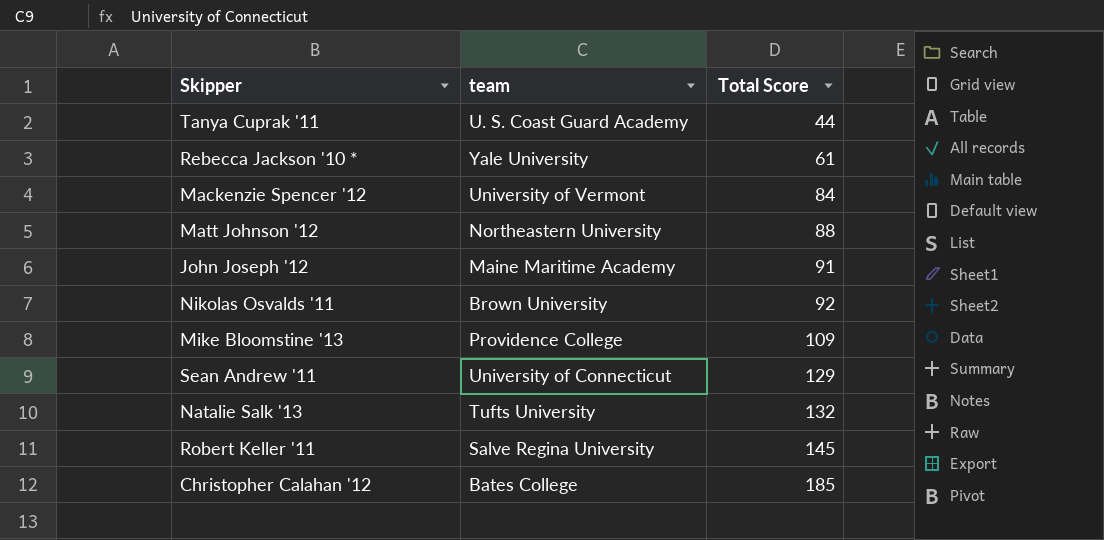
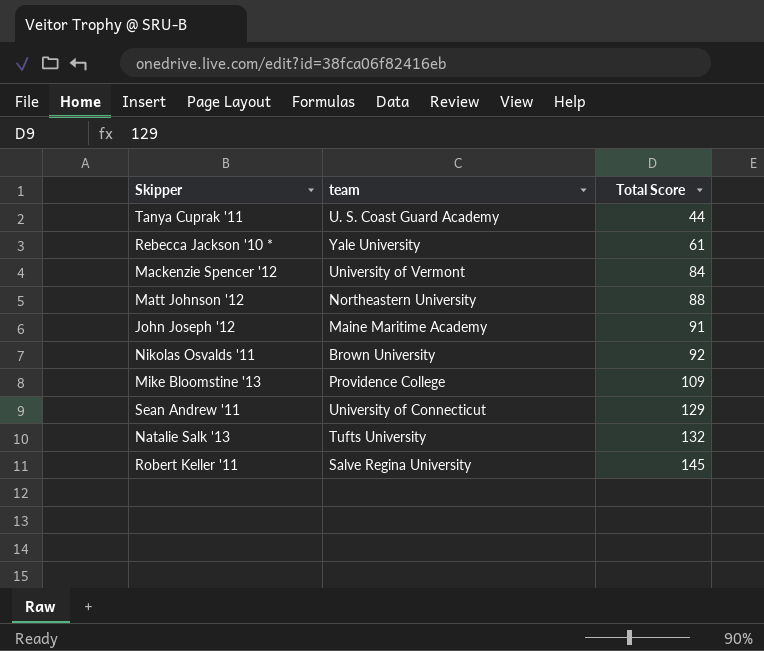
row Christopher Calahan '12: Bates College | 185 -> none

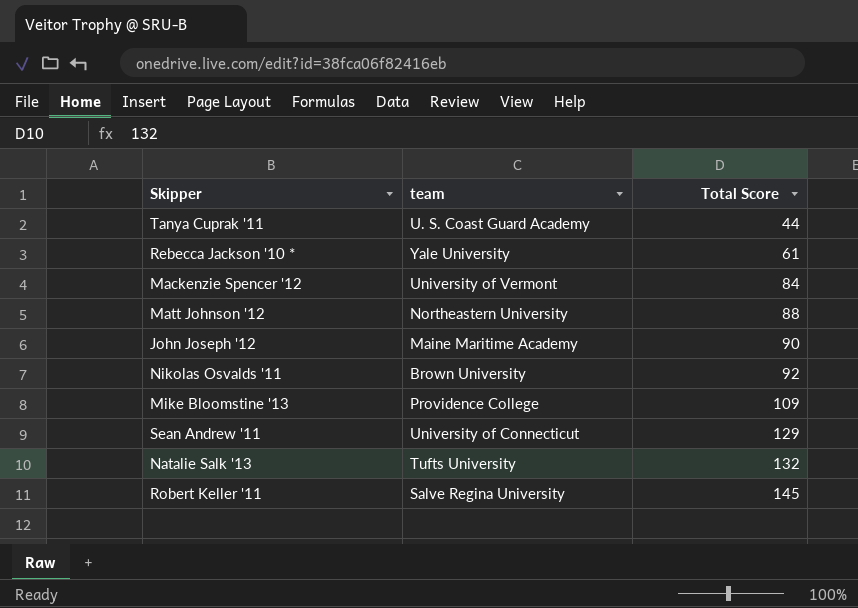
John Joseph '12 | Total Score: 91 -> 90

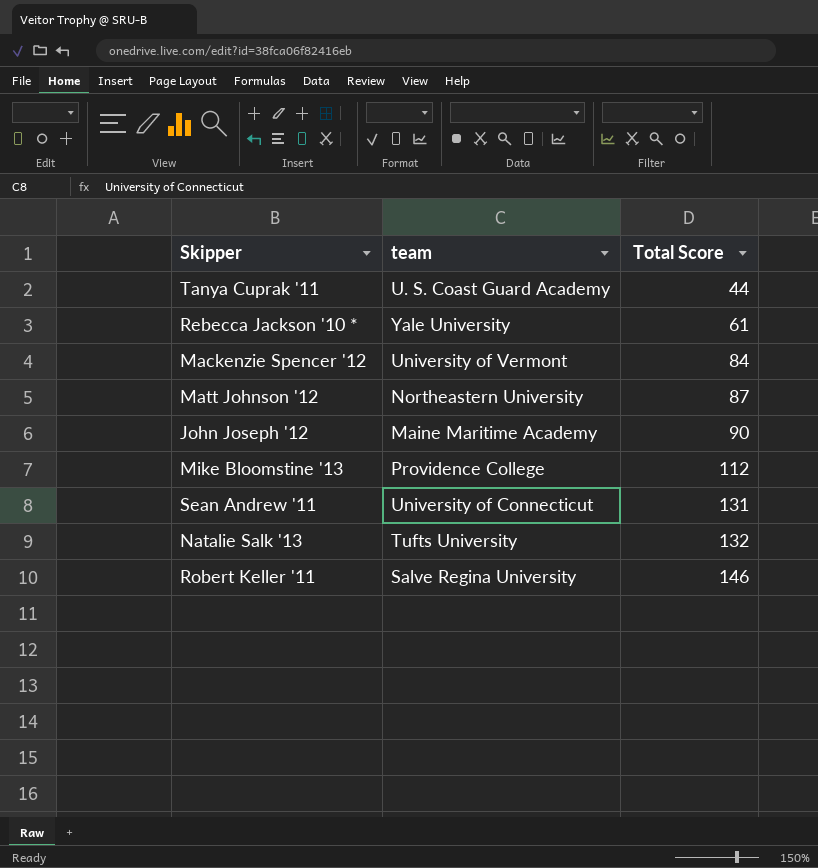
row Nikolas Osvalds '11: Brown University | 92 -> none
Matt Johnson '12 | Total Score: 88 -> 87
Mike Bloomstine '13 | Total Score: 109 -> 112
Sean Andrew '11 | Total Score: 129 -> 131
Robert Keller '11 | Total Score: 145 -> 146

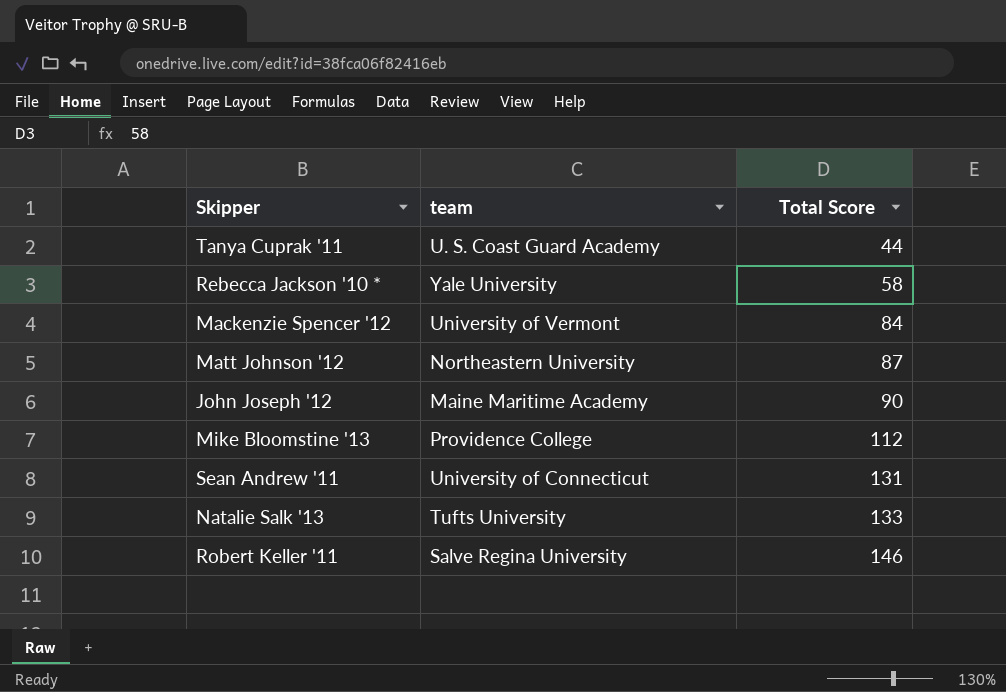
Rebecca Jackson '10 * | Total Score: 61 -> 58
Natalie Salk '13 | Total Score: 132 -> 133

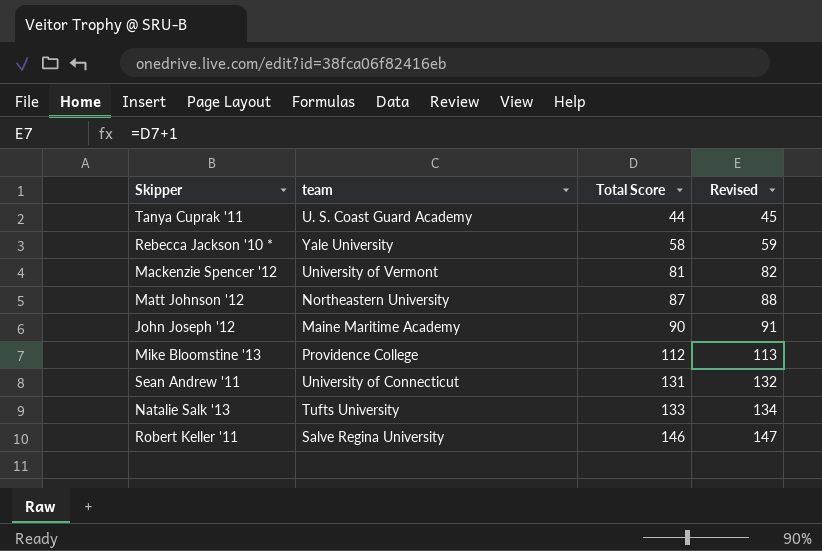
column Revised | formula: none -> [Total Score] + 1
Mackenzie Spencer '12 | Total Score: 84 -> 81

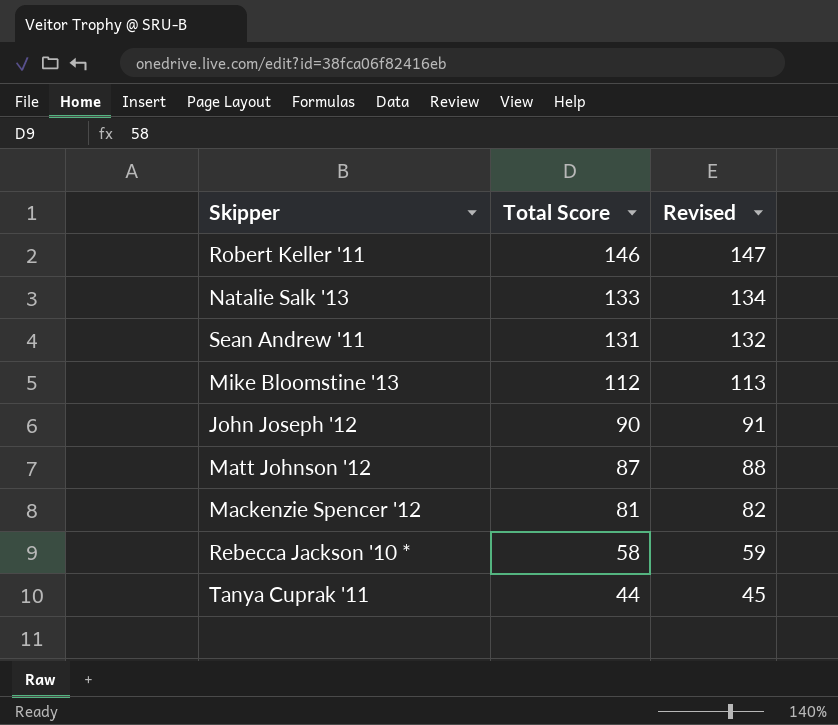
row order: Total Score ascending -> Total Score descending
column team | position: 2 -> none

